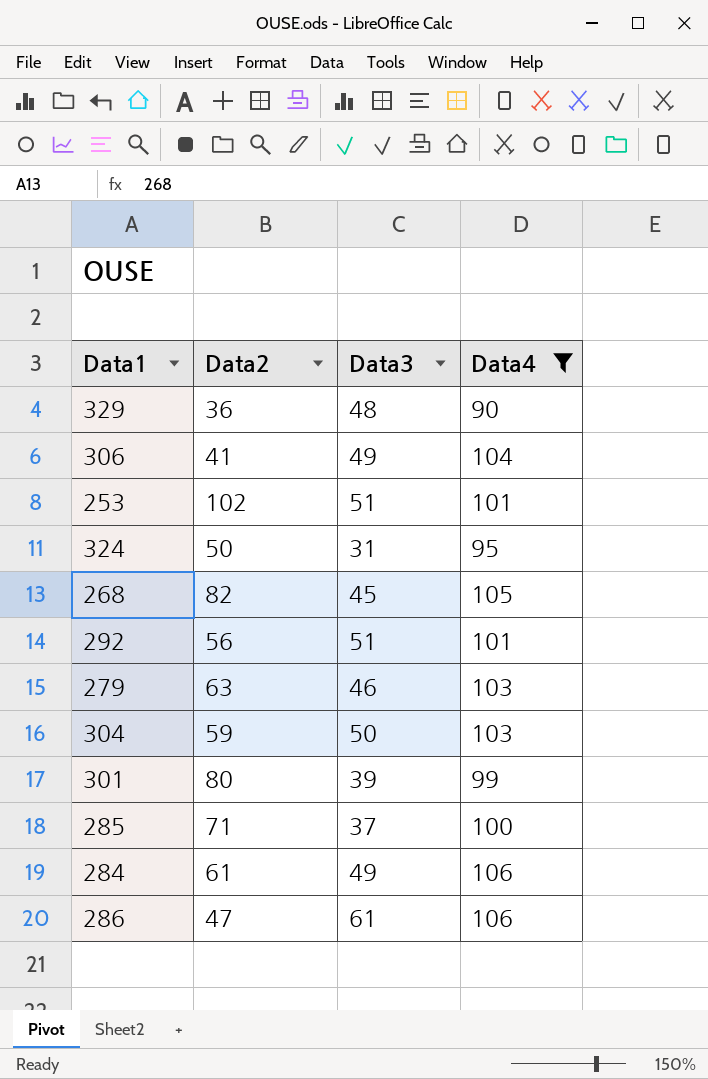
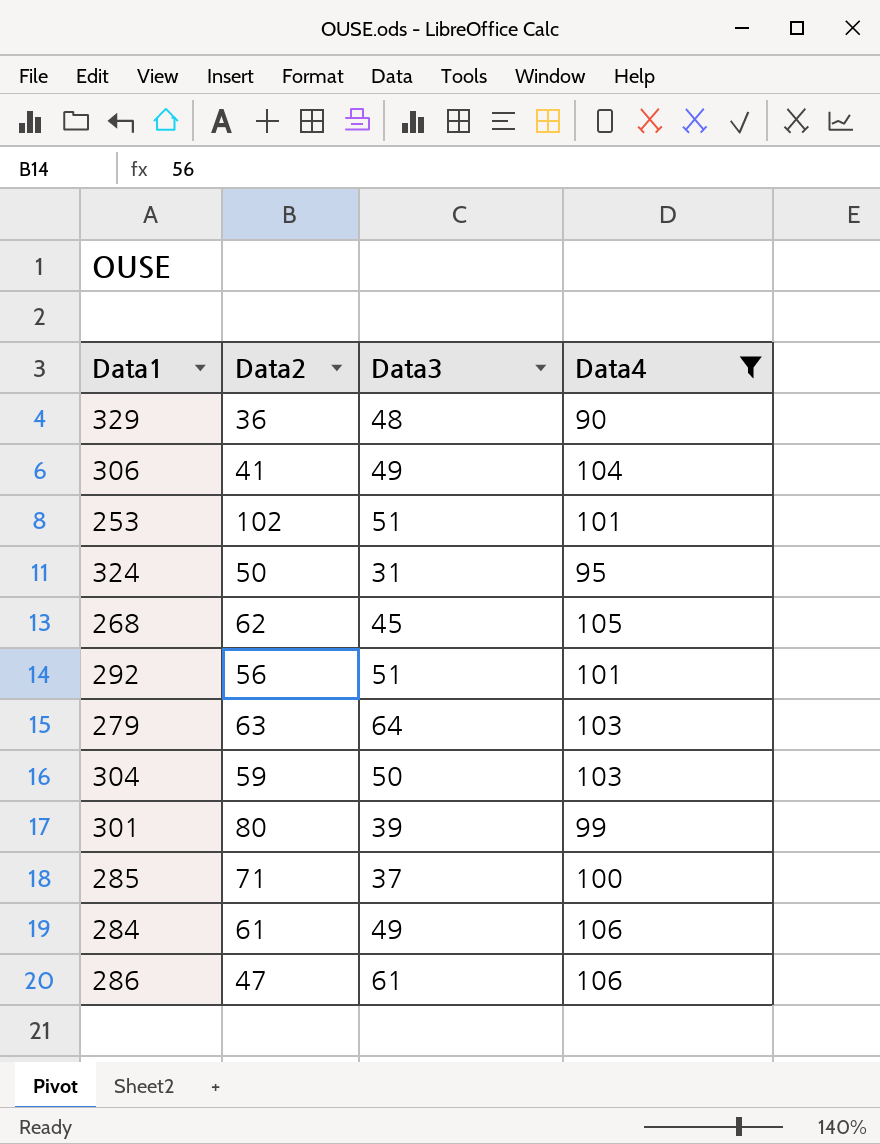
268 | Data2: 82 -> 62
279 | Data3: 46 -> 64

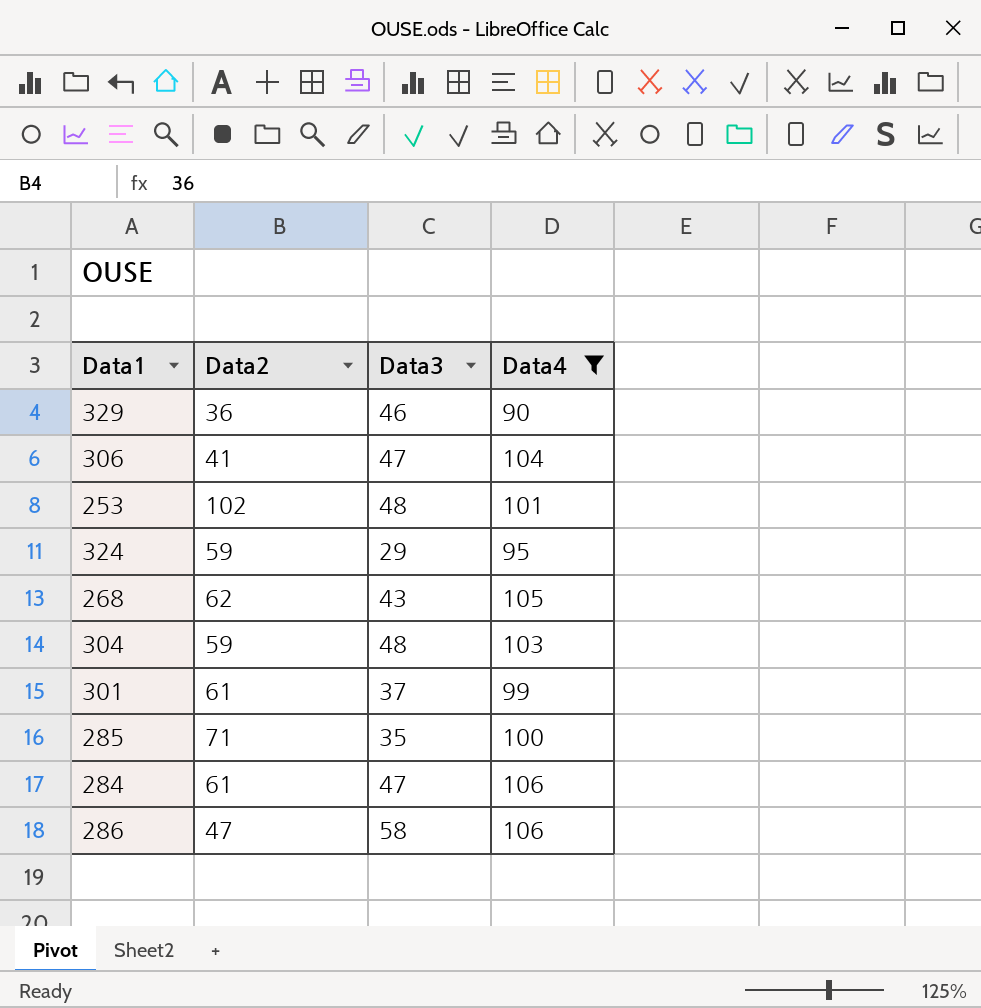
row 292: 56 | 51 | 101 -> none
row 279: 63 | 64 | 103 -> none
329 | Data3: 48 -> 46
306 | Data3: 49 -> 47
253 | Data3: 51 -> 48
324 | Data2: 50 -> 59
324 | Data3: 31 -> 29
268 | Data3: 45 -> 43
304 | Data3: 50 -> 48
301 | Data2: 80 -> 61
301 | Data3: 39 -> 37
285 | Data3: 37 -> 35
284 | Data3: 49 -> 47
286 | Data3: 61 -> 58

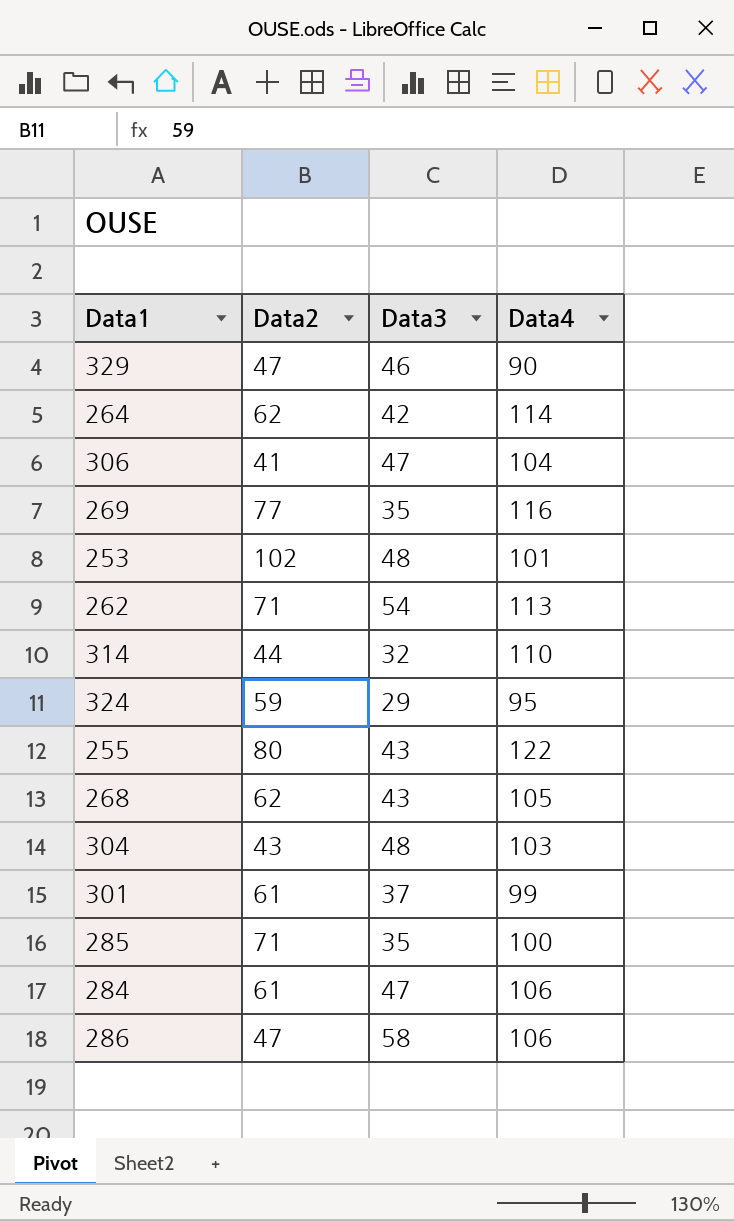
filter: Data4 <= 106 -> none
329 | Data2: 36 -> 47
304 | Data2: 59 -> 43

